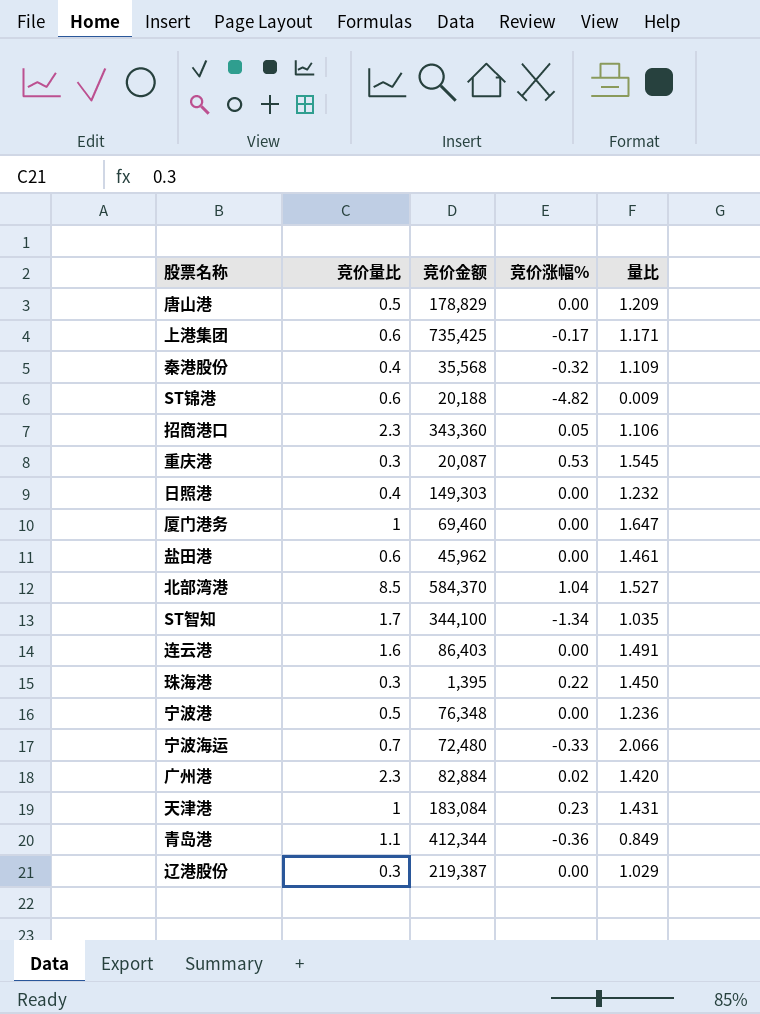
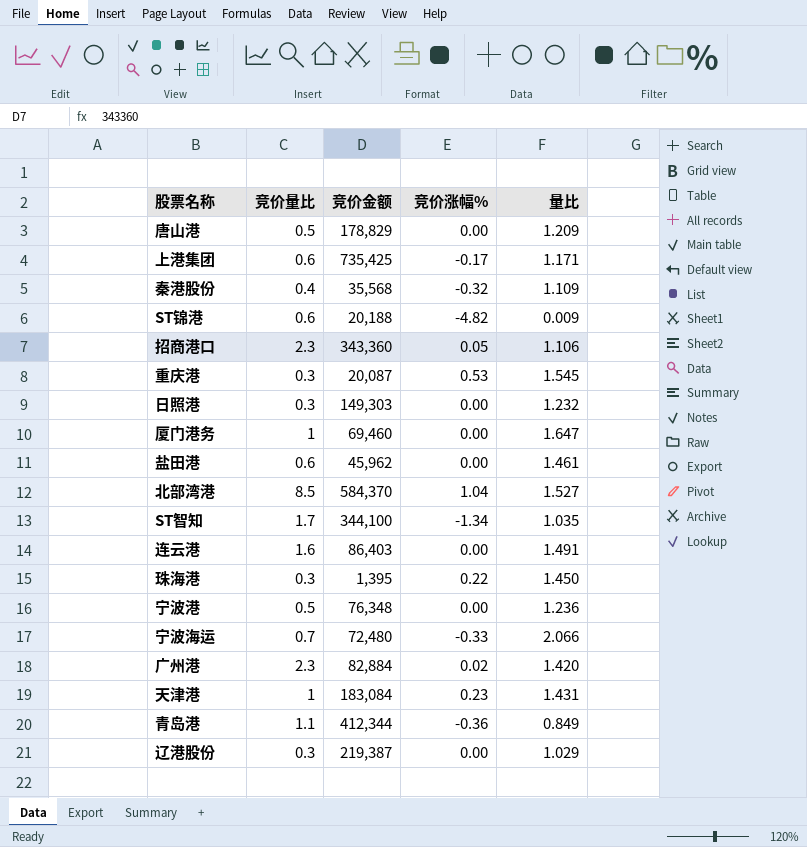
日照港 | 竞价量比: 0.4 -> 0.3

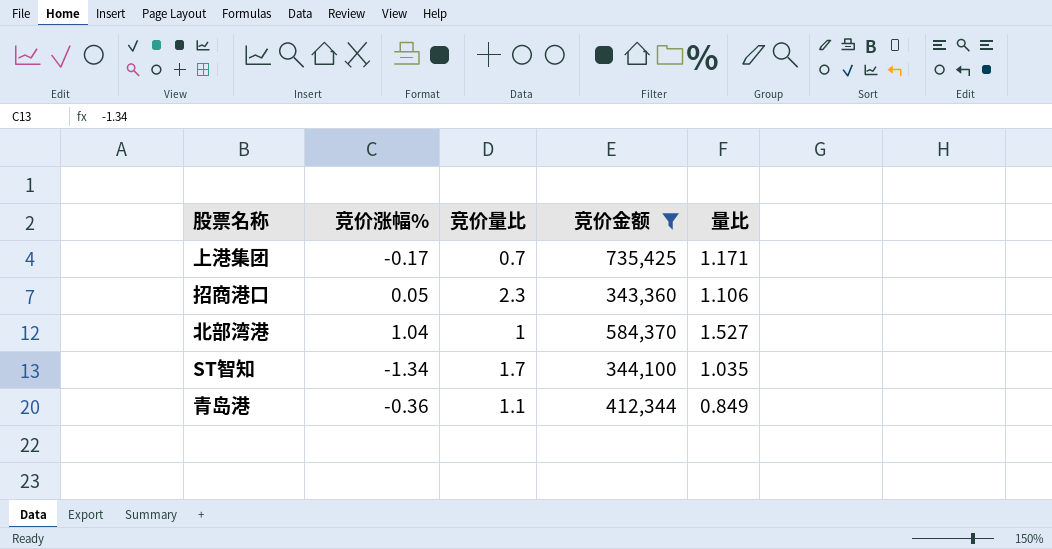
filter: none -> 竞价金额 >= 343,360
column 竞价涨幅% | position: 4 -> 2
上港集团 | 竞价量比: 0.6 -> 0.7
北部湾港 | 竞价量比: 8.5 -> 1

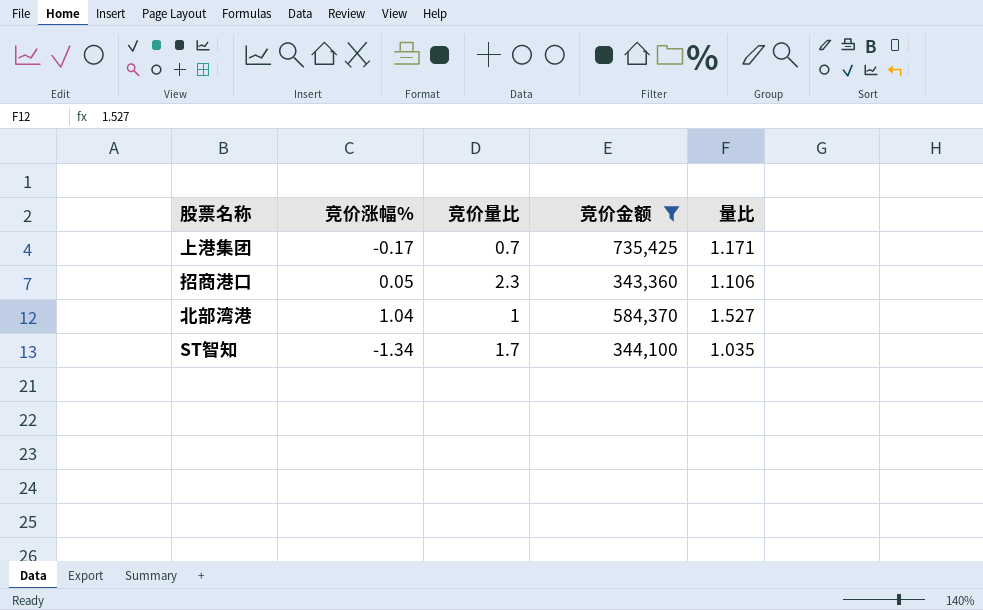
row 青岛港: -0.36 | 1.1 | 412,344 | 0.849 -> none

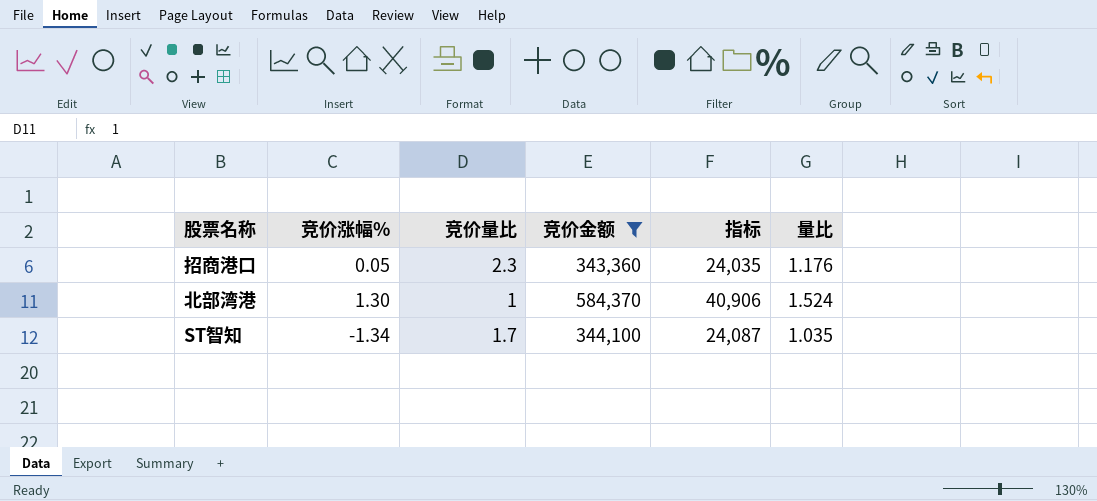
column 指标 | formula: none -> [竞价金额] * 0.07
row 上港集团: -0.17 | 0.7 | 735,425 | 1.171 -> none
招商港口 | 量比: 1.106 -> 1.176
北部湾港 | 竞价涨幅%: 1.04 -> 1.30
北部湾港 | 量比: 1.527 -> 1.524

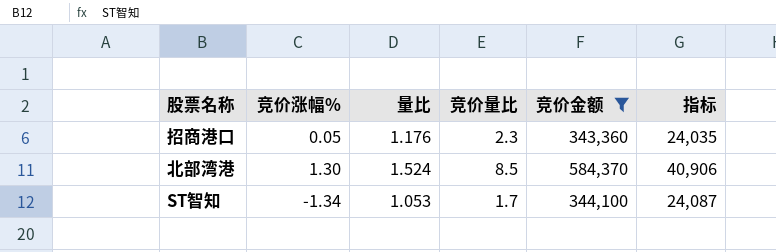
column 量比 | position: 6 -> 3
北部湾港 | 竞价量比: 1 -> 8.5
ST智知 | 量比: 1.035 -> 1.053

